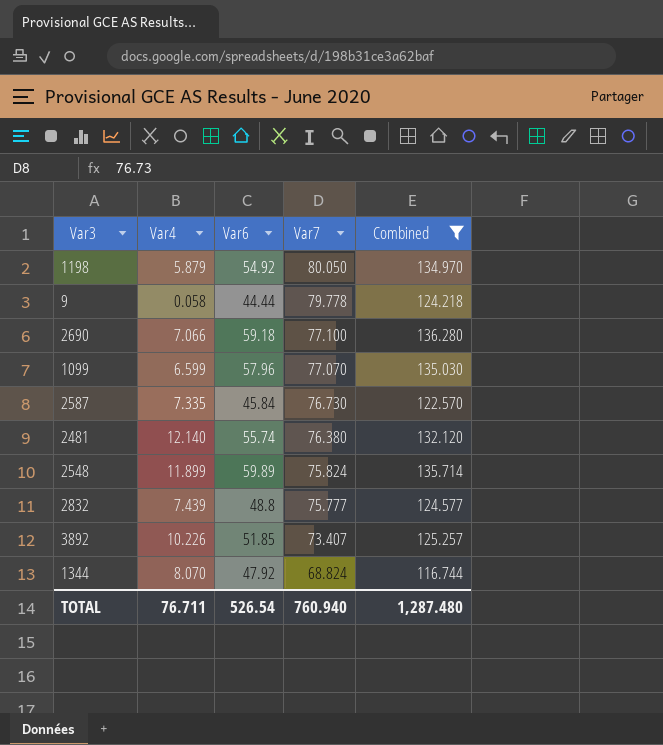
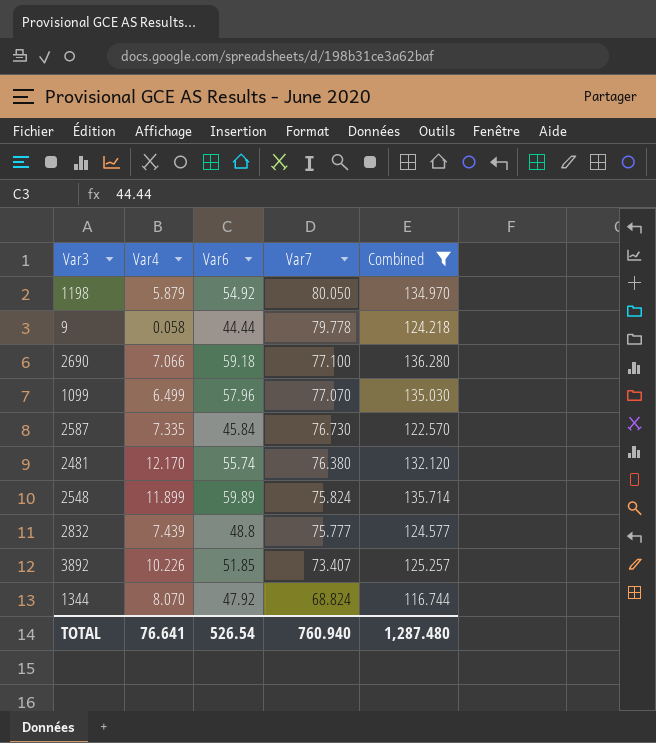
1099 | Var4: 6.599 -> 6.499
2481 | Var4: 12.140 -> 12.170
TOTAL | Var4: 76.711 -> 76.641

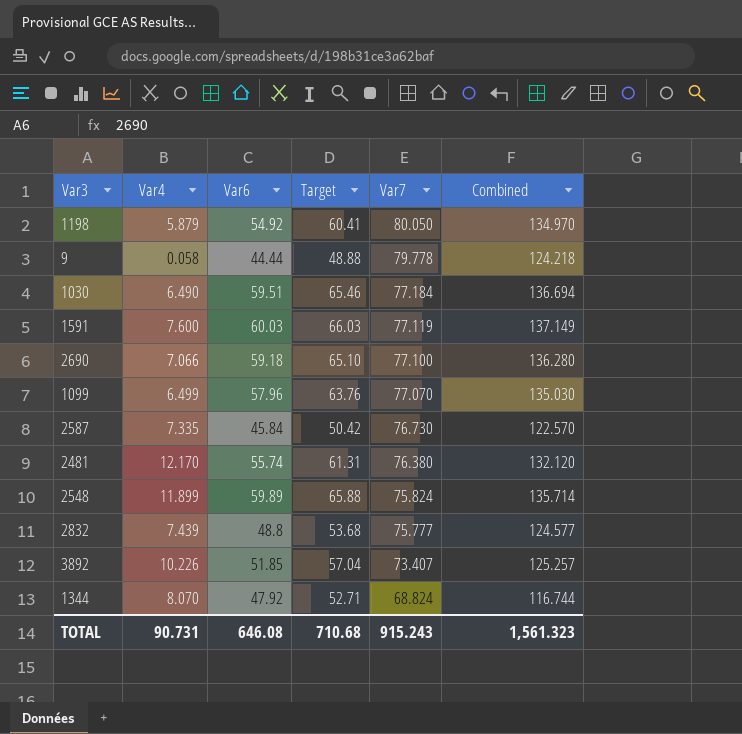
filter: Combined <= 136.280 -> none
column Target | formula: none -> [Var6] * 1.1
TOTAL | Var4: 76.641 -> 90.731
TOTAL | Var6: 526.54 -> 646.08
TOTAL | Var7: 760.940 -> 915.243
TOTAL | Combined: 1,287.480 -> 1,561.323

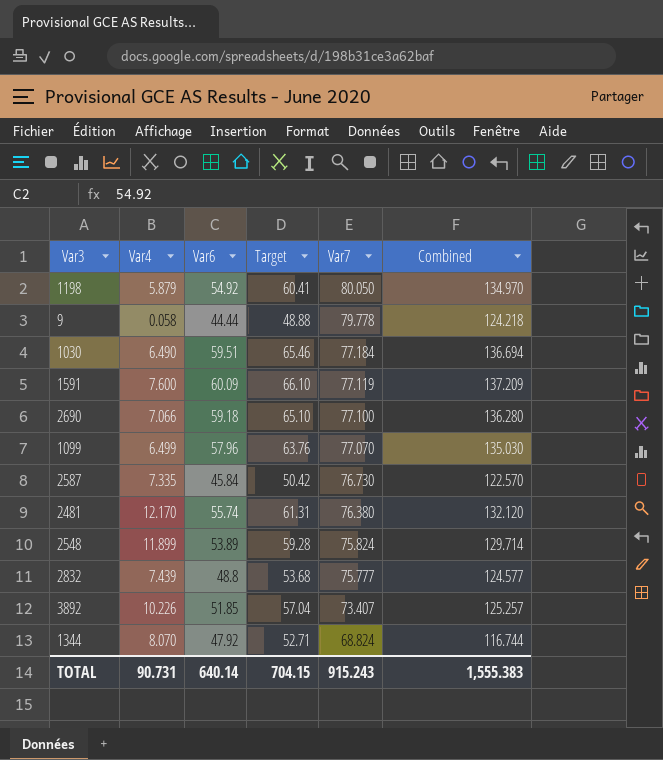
1591 | Var6: 60.03 -> 60.09
1591 | Target: 66.03 -> 66.10
1591 | Combined: 137.149 -> 137.209
2548 | Var6: 59.89 -> 53.89
2548 | Target: 65.88 -> 59.28
2548 | Combined: 135.714 -> 129.714
TOTAL | Var6: 646.08 -> 640.14
TOTAL | Target: 710.68 -> 704.15
TOTAL | Combined: 1,561.323 -> 1,555.383

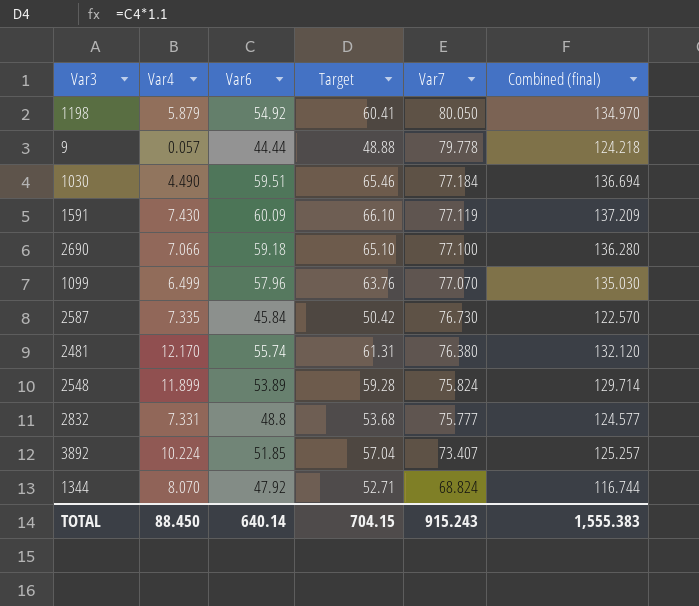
column name: Combined -> Combined (final)
9 | Var4: 0.058 -> 0.057
1030 | Var4: 6.490 -> 4.490
1591 | Var4: 7.600 -> 7.430
2832 | Var4: 7.439 -> 7.331
3892 | Var4: 10.226 -> 10.224
TOTAL | Var4: 90.731 -> 88.450

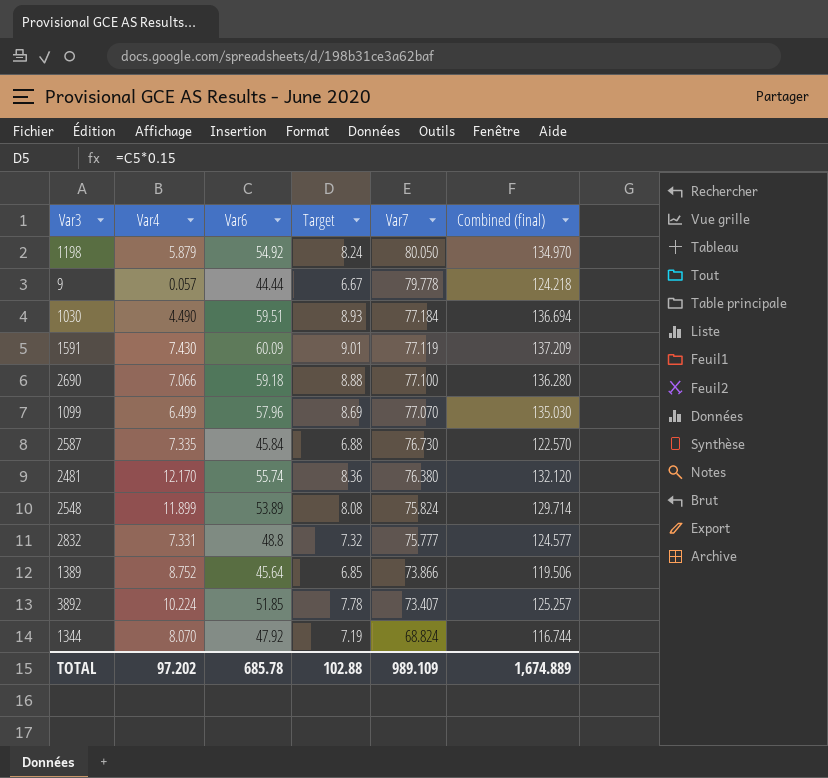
column Target | formula: [Var6] * 1.1 -> [Var6] * 0.15
row 1389: none -> 8.752 | 45.64 | 6.85 | 73.866 | 119.506
TOTAL | Var4: 88.450 -> 97.202
TOTAL | Var6: 640.14 -> 685.78
TOTAL | Target: 704.15 -> 102.88
TOTAL | Var7: 915.243 -> 989.109
TOTAL | Combined (final): 1,555.383 -> 1,674.889

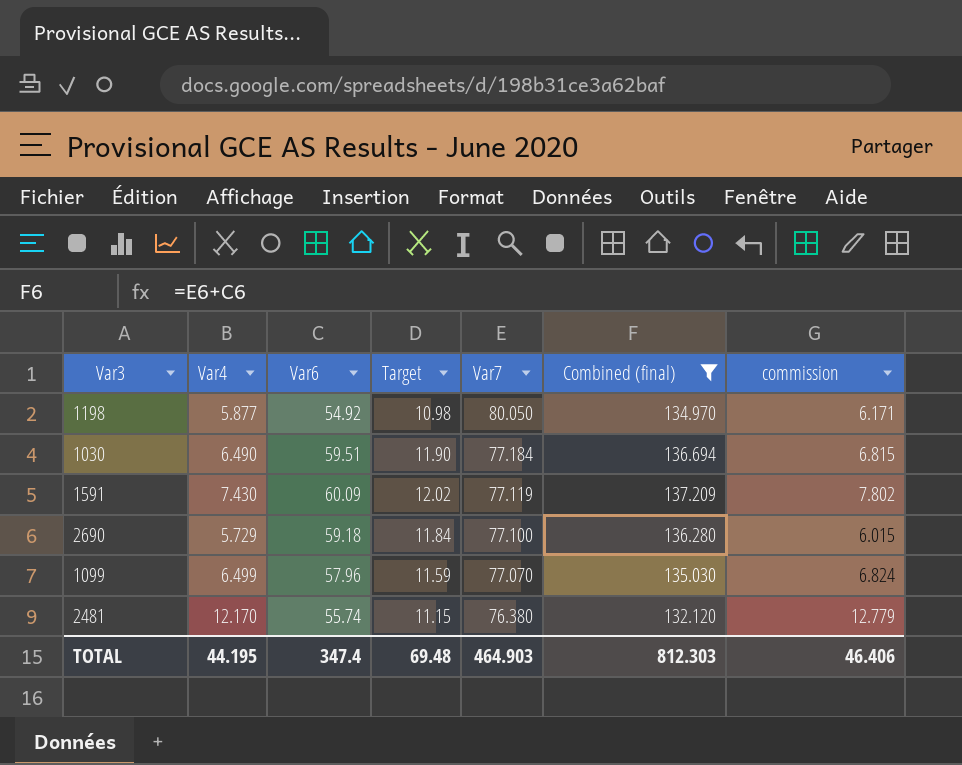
filter: none -> Combined (final) >= 132.120
column Target | formula: [Var6] * 0.15 -> [Var6] * 0.2
column commission | formula: none -> [Var4] * 1.05
1198 | Var4: 5.879 -> 5.877
1030 | Var4: 4.490 -> 6.490
2690 | Var4: 7.066 -> 5.729
TOTAL | Var4: 97.202 -> 44.195
TOTAL | Var6: 685.78 -> 347.4
TOTAL | Target: 102.88 -> 69.48
TOTAL | Var7: 989.109 -> 464.903
TOTAL | Combined (final): 1,674.889 -> 812.303

